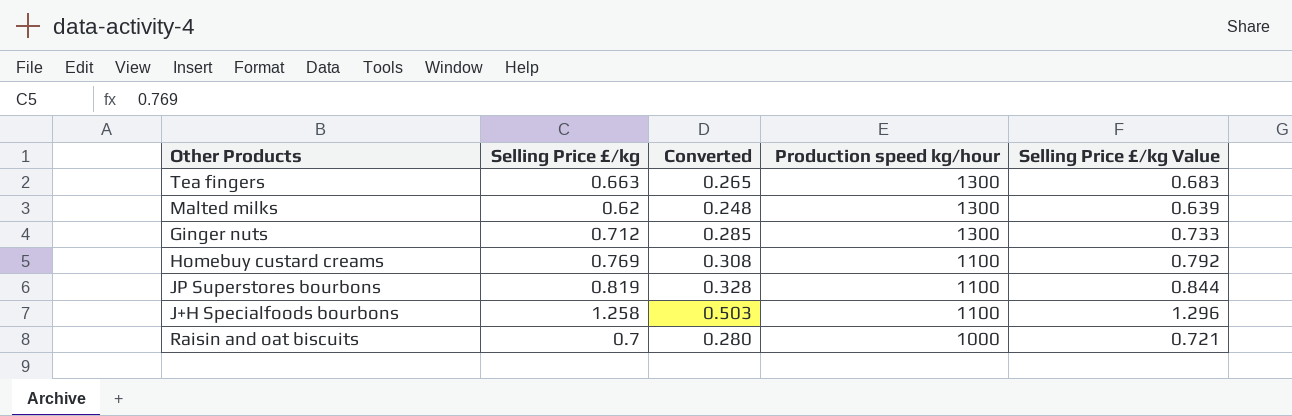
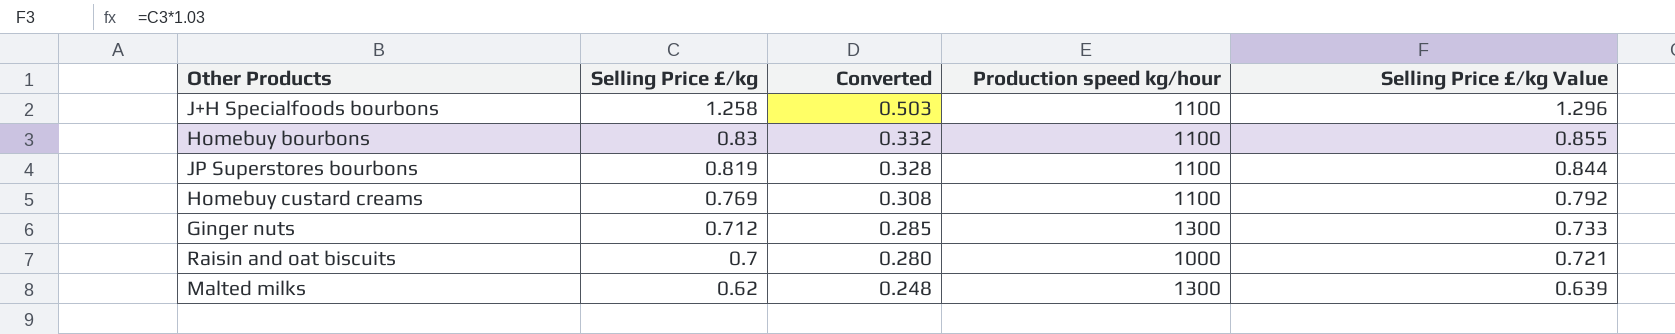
row order: Production speed kg/hour descending -> Selling Price £/kg descending
row Tea fingers: 0.663 | 0.265 | 1300 | 0.683 -> none
row Homebuy bourbons: none -> 0.83 | 0.332 | 1100 | 0.855

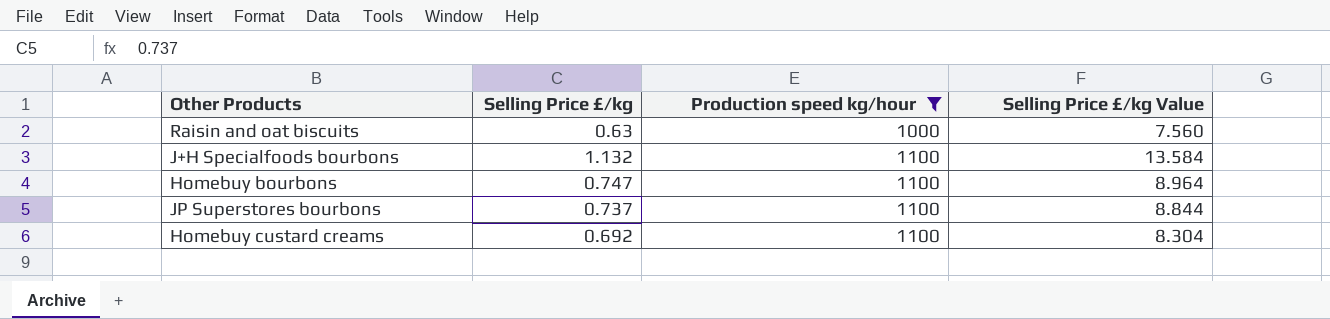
filter: none -> Production speed kg/hour != 1300
row order: Selling Price £/kg descending -> Production speed kg/hour ascending
column Converted | formula: [Selling Price £/kg] * 0.4 -> none
column Selling Price £/kg Value | formula: [Selling Price £/kg] * 1.03 -> [Selling Price £/kg] * 12
Raisin and oat biscuits | Selling Price £/kg: 0.7 -> 0.63
J+H Specialfoods bourbons | Selling Price £/kg: 1.258 -> 1.132
Homebuy bourbons | Selling Price £/kg: 0.83 -> 0.747
JP Superstores bourbons | Selling Price £/kg: 0.819 -> 0.737
Homebuy custard creams | Selling Price £/kg: 0.769 -> 0.692

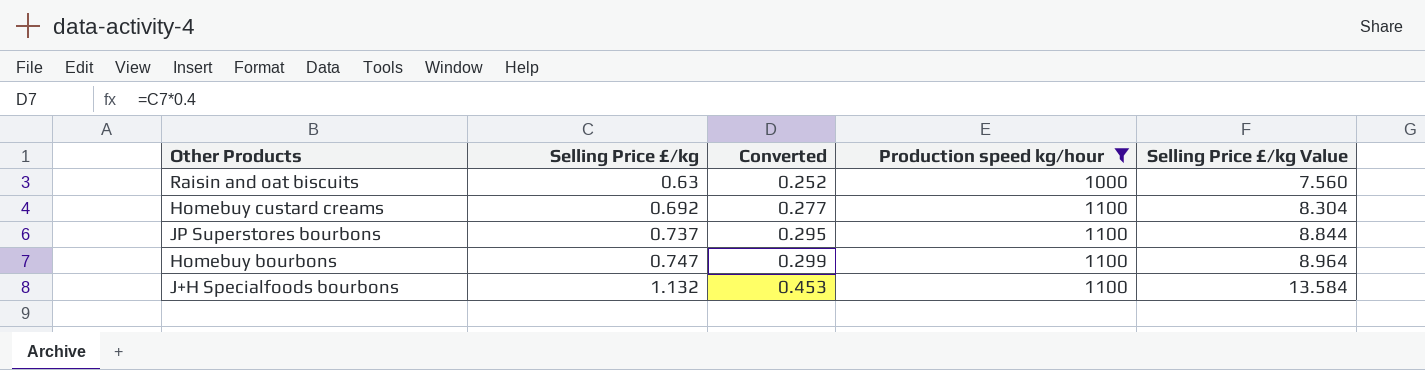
row order: Production speed kg/hour ascending -> Selling Price £/kg ascending
column Converted | formula: none -> [Selling Price £/kg] * 0.4

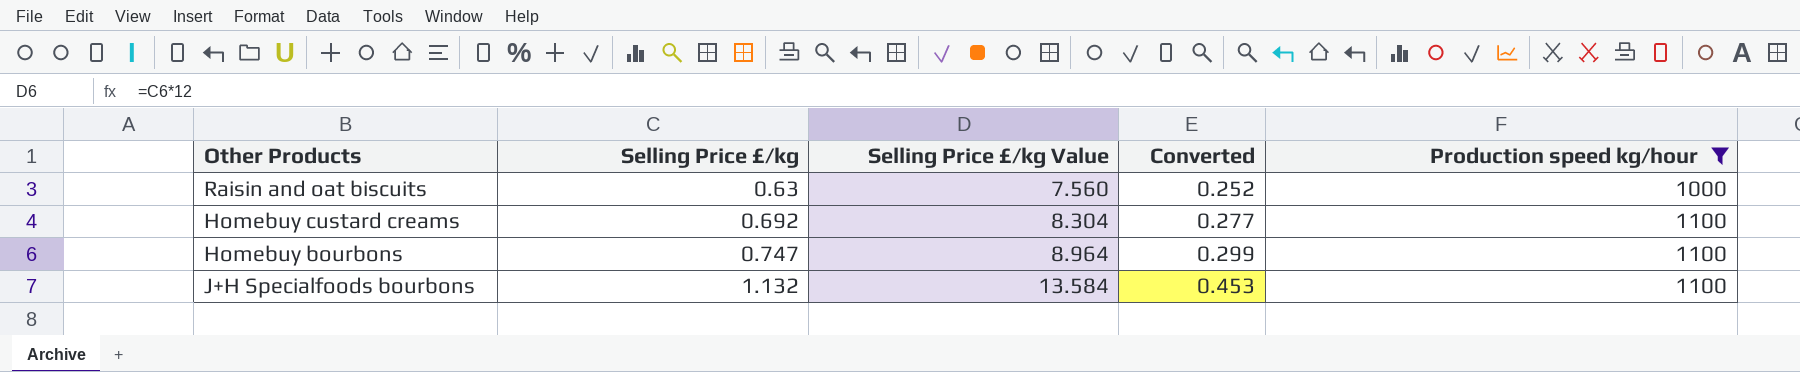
column Selling Price £/kg Value | position: 5 -> 3
row JP Superstores bourbons: 0.737 | 0.295 | 1100 | 8.844 -> none

